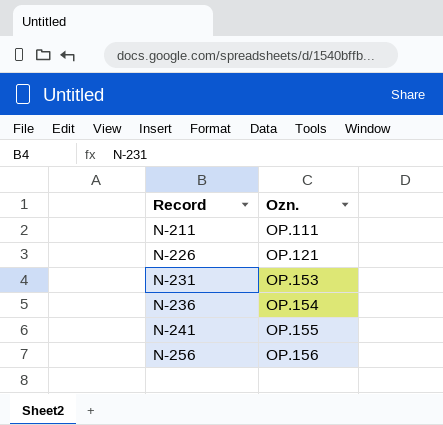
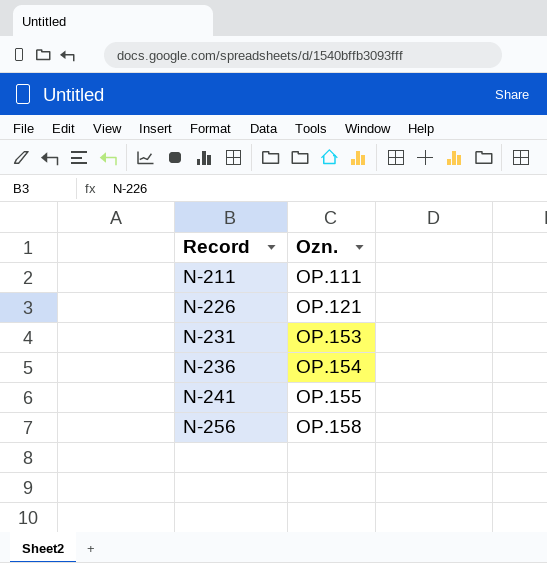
N-256 | Ozn.: OP.156 -> OP.158

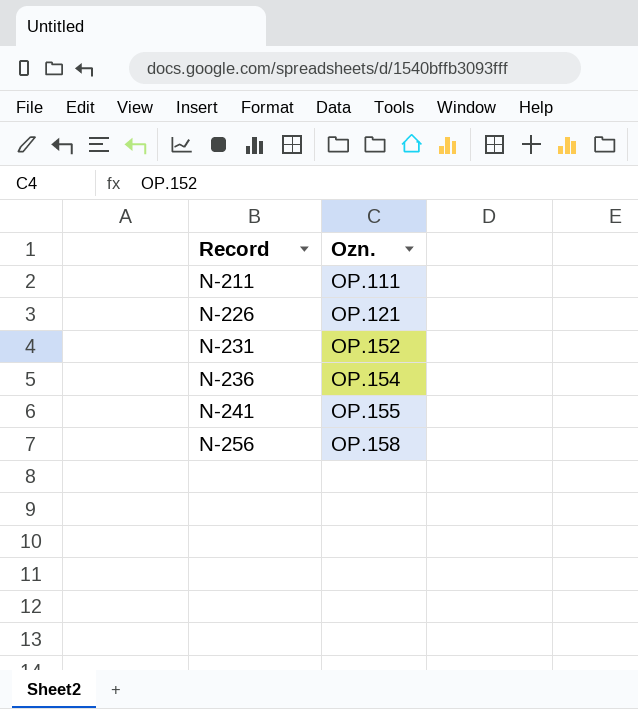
N-231 | Ozn.: OP.153 -> OP.152

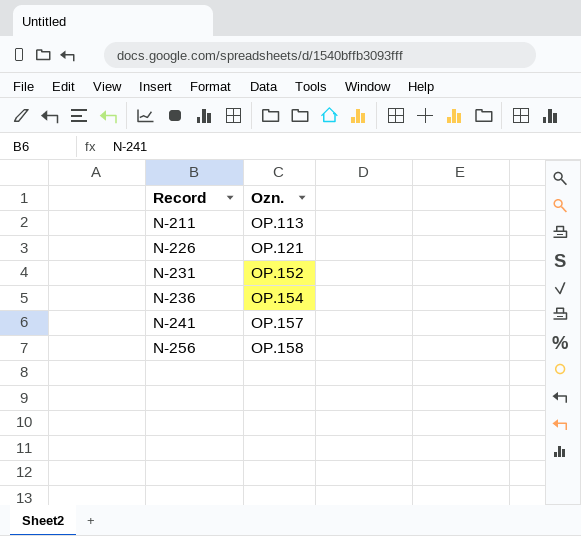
N-211 | Ozn.: OP.111 -> OP.113
N-241 | Ozn.: OP.155 -> OP.157

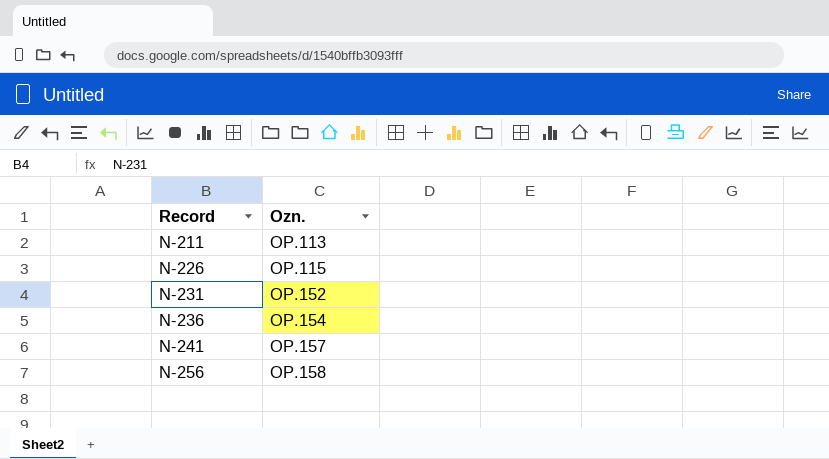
N-226 | Ozn.: OP.121 -> OP.115

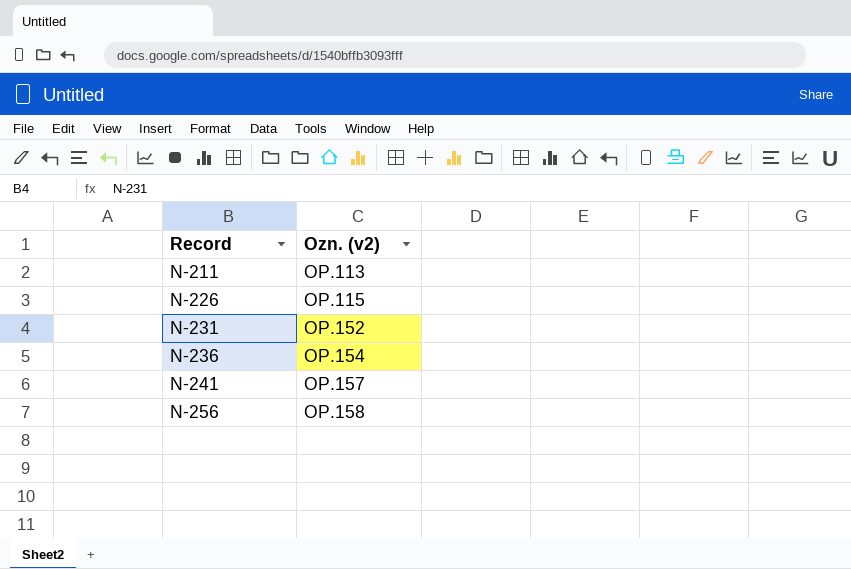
column name: Ozn. -> Ozn. (v2)

